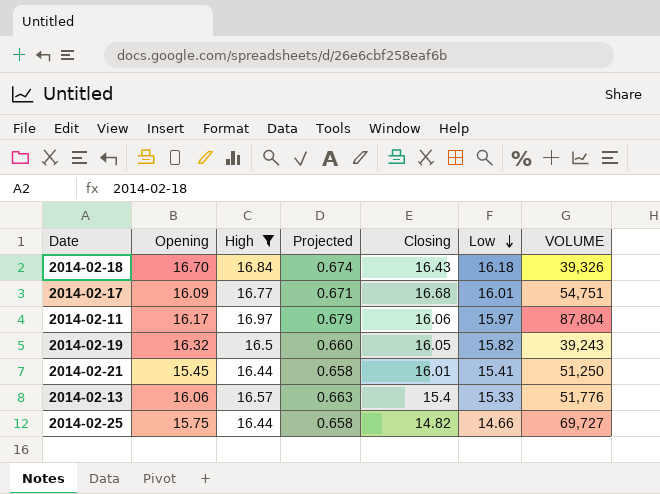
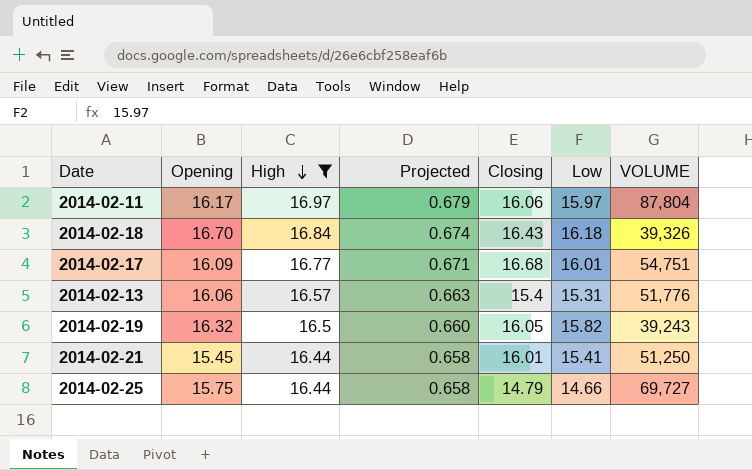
row order: Low descending -> High descending
2014-02-13 | Low: 15.33 -> 15.31
2014-02-25 | Closing: 14.82 -> 14.79

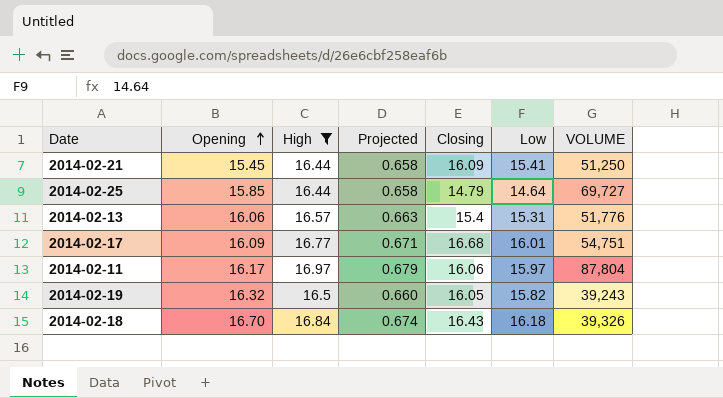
row order: High descending -> Opening ascending
2014-02-21 | Closing: 16.01 -> 16.09
2014-02-25 | Opening: 15.75 -> 15.85
2014-02-25 | Low: 14.66 -> 14.64

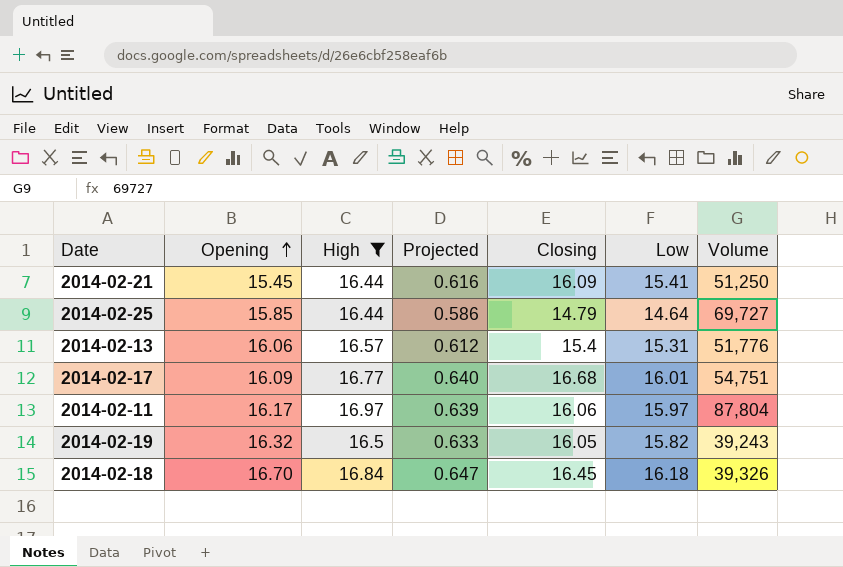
column Projected | formula: [High] * 0.04 -> [Low] * 0.04
column name: VOLUME -> Volume
2014-02-18 | Closing: 16.43 -> 16.45

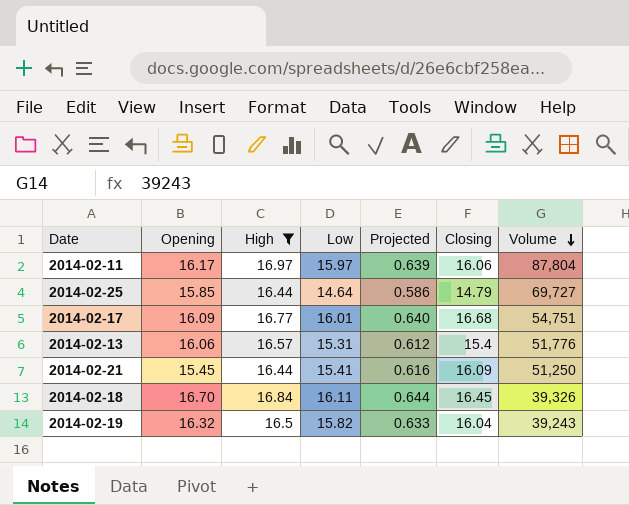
row order: Opening ascending -> Volume descending
column Low | position: 6 -> 4
2014-02-18 | Low: 16.18 -> 16.11
2014-02-18 | Projected: 0.647 -> 0.644
2014-02-19 | Closing: 16.05 -> 16.04

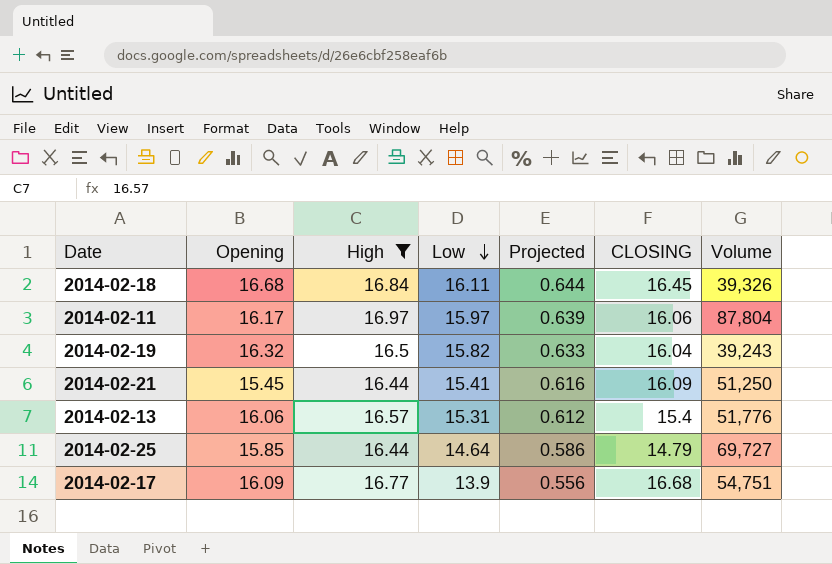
row order: Volume descending -> Low descending
column name: Closing -> CLOSING
2014-02-18 | Opening: 16.70 -> 16.68
2014-02-17 | Low: 16.01 -> 13.9
2014-02-17 | Projected: 0.640 -> 0.556

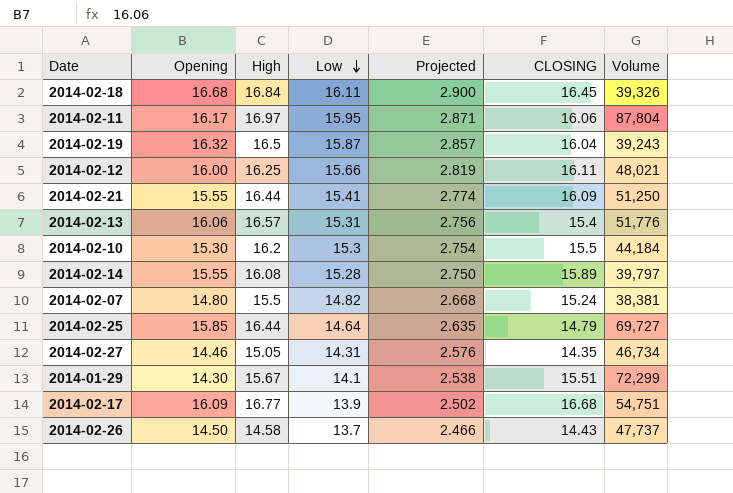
filter: High >= 16.44 -> none
column Projected | formula: [Low] * 0.04 -> [Low] * 0.18
2014-02-11 | Low: 15.97 -> 15.95
2014-02-19 | Low: 15.82 -> 15.87
2014-02-21 | Opening: 15.45 -> 15.55

